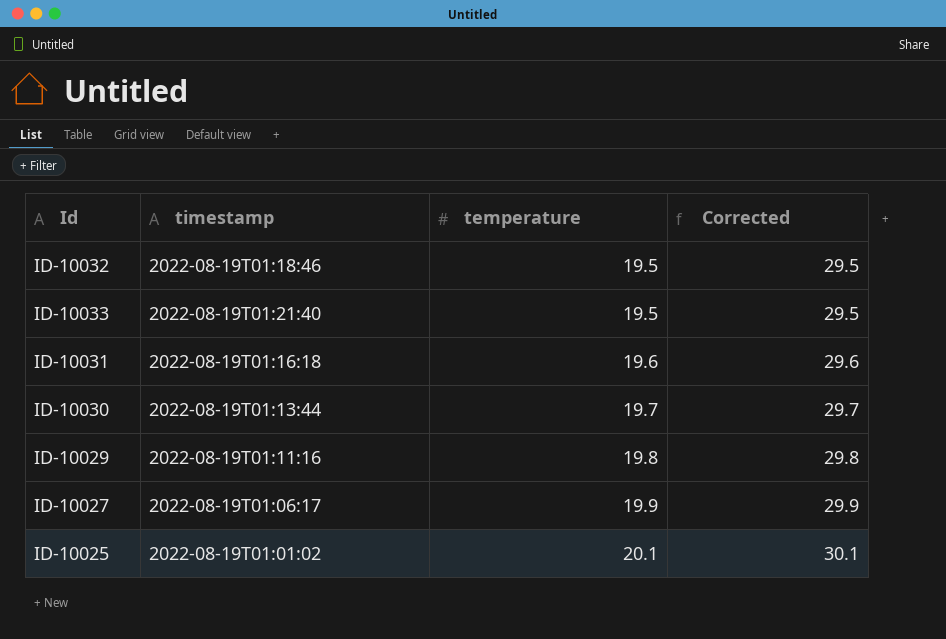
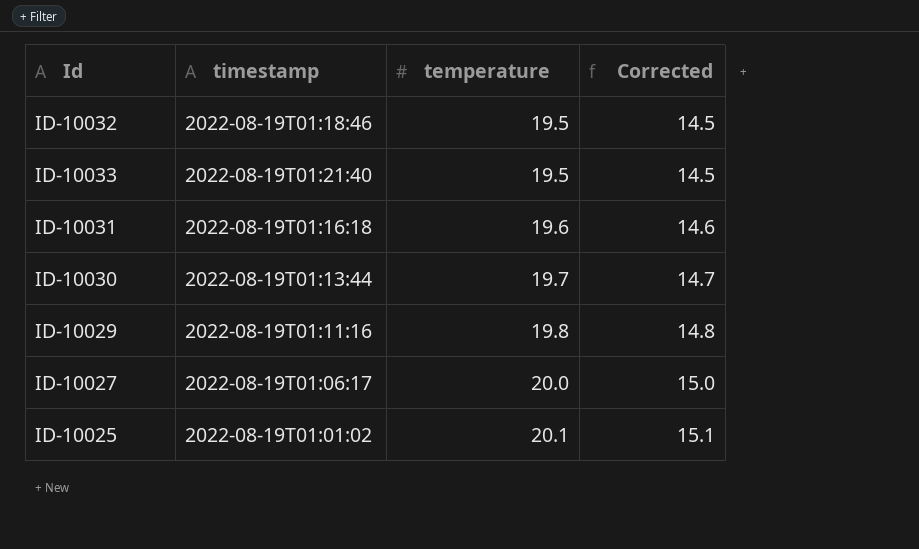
column Corrected | formula: [temperature] + 10 -> [temperature] - 5
ID-10027 | temperature: 19.9 -> 20.0

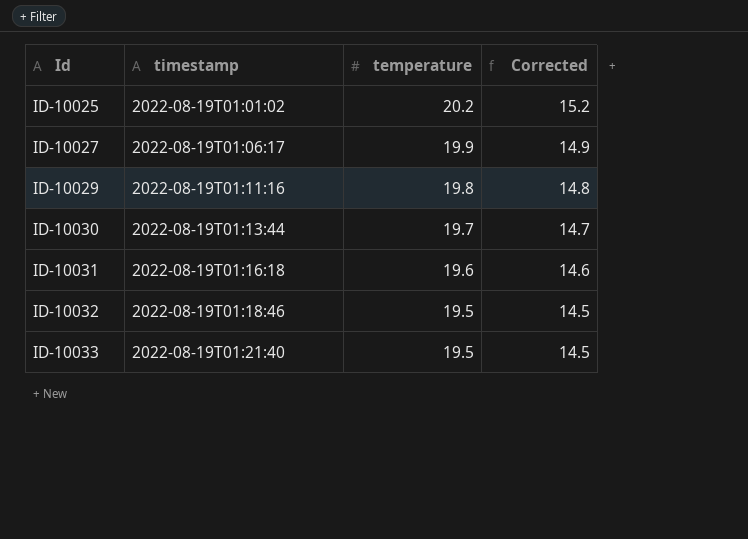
row order: temperature ascending -> Id ascending
ID-10025 | temperature: 20.1 -> 20.2
ID-10025 | Corrected: 15.1 -> 15.2
ID-10027 | temperature: 20.0 -> 19.9
ID-10027 | Corrected: 15.0 -> 14.9

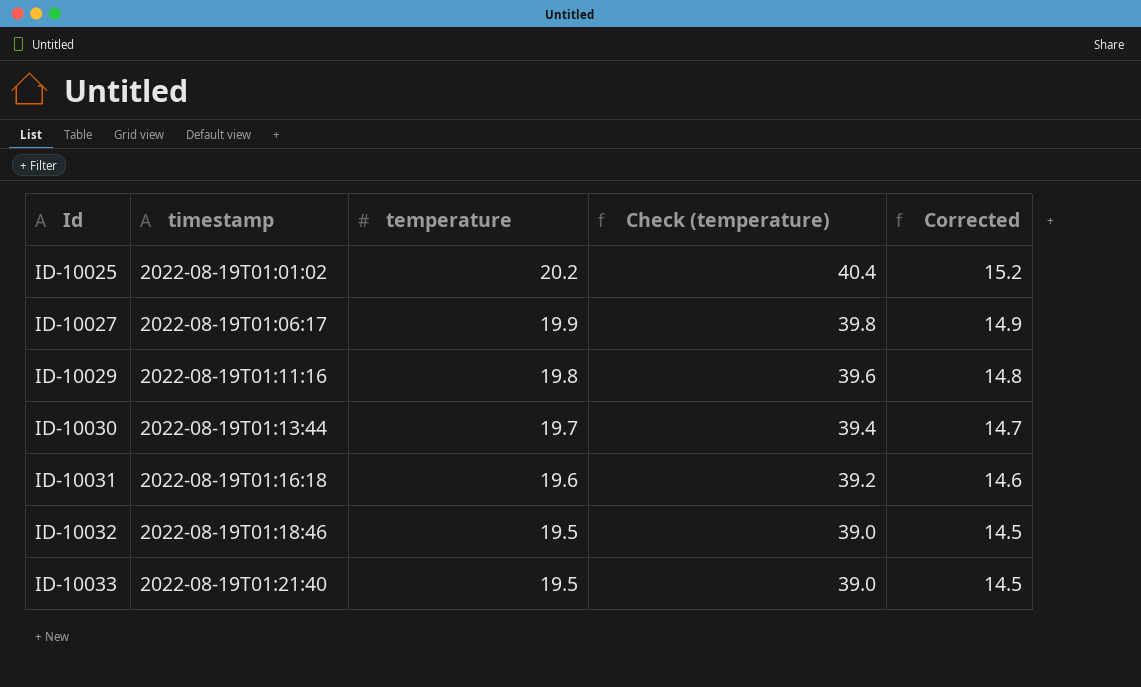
column Check (temperature) | formula: none -> [temperature] * 2

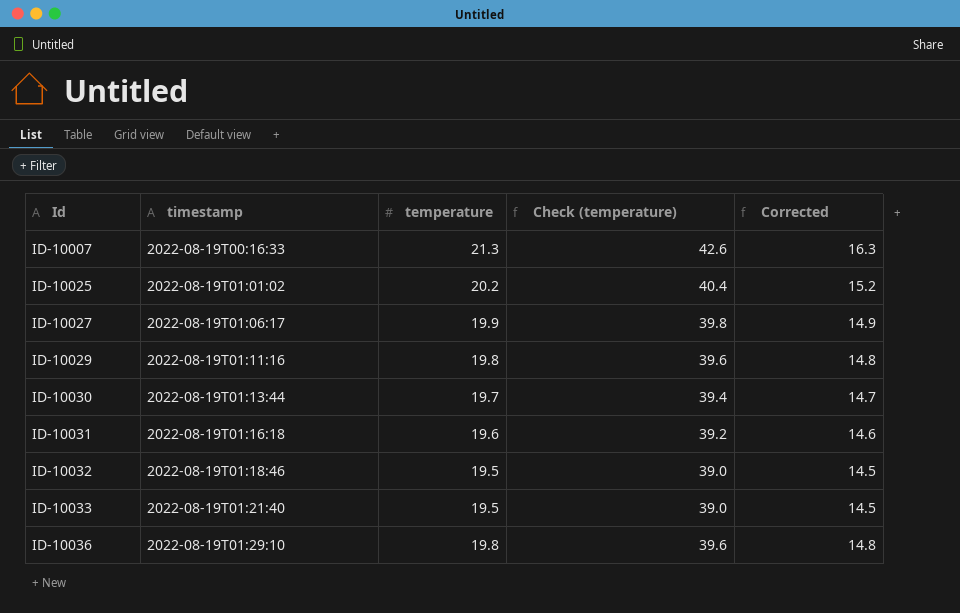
row ID-10007: none -> 2022-08-19T00:16:33 | 21.3 | 42.6 | 16.3
row ID-10036: none -> 2022-08-19T01:29:10 | 19.8 | 39.6 | 14.8

